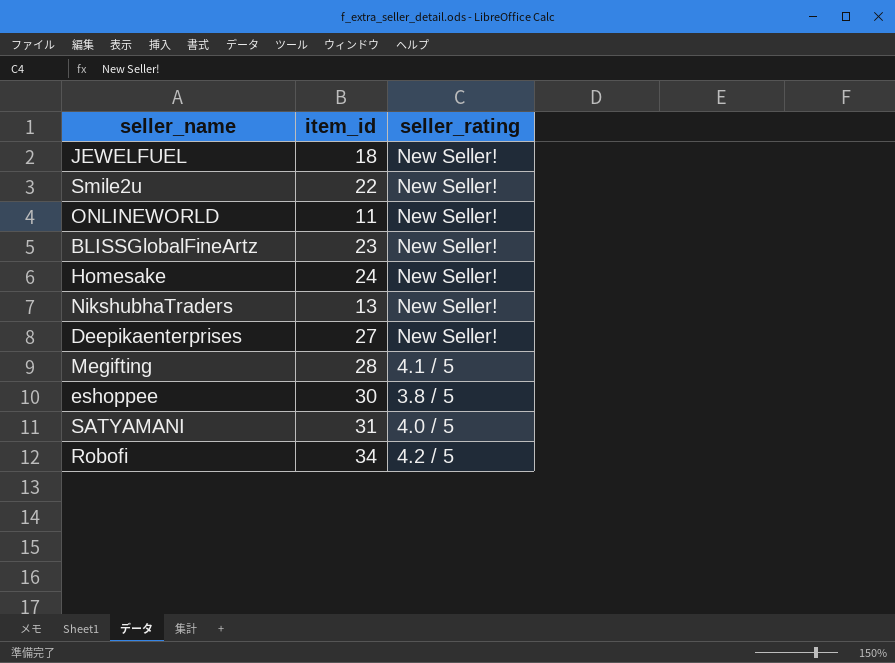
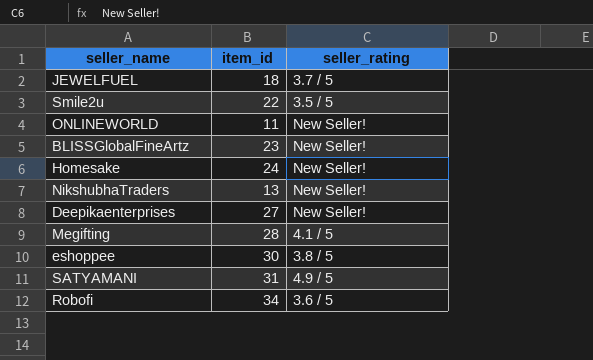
JEWELFUEL | seller_rating: New Seller! -> 3.7 / 5
Smile2u | seller_rating: New Seller! -> 3.5 / 5
SATYAMANI | seller_rating: 4.0 / 5 -> 4.9 / 5
Robofi | seller_rating: 4.2 / 5 -> 3.6 / 5

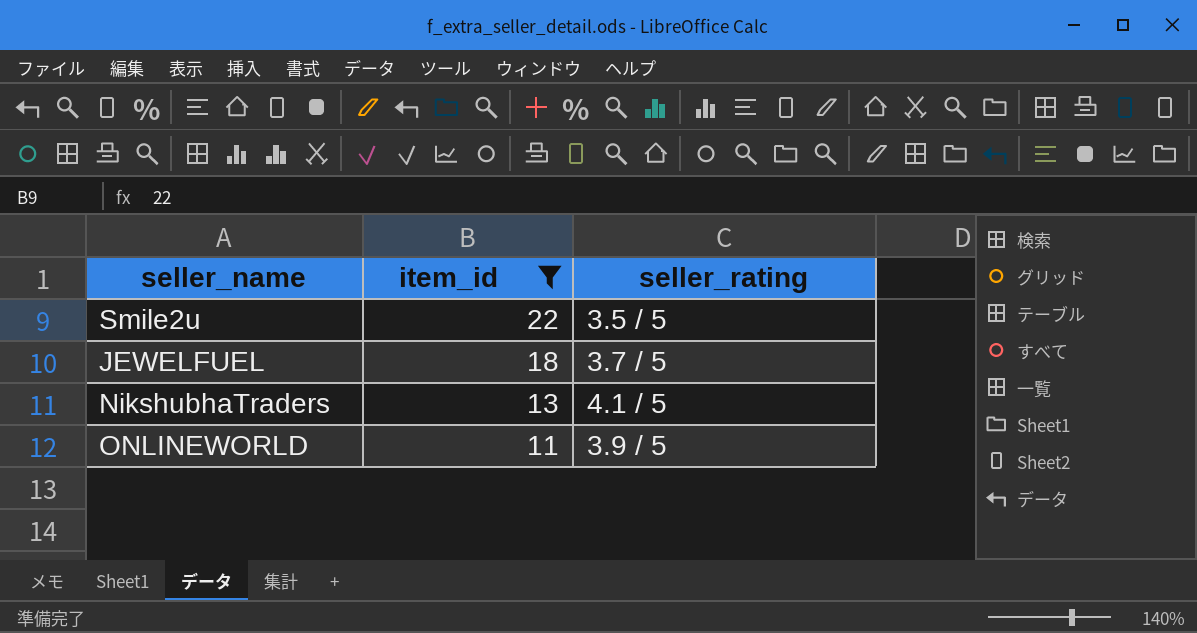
filter: none -> item_id <= 22
row order: none -> item_id descending
NikshubhaTraders | seller_rating: New Seller! -> 4.1 / 5
ONLINEWORLD | seller_rating: New Seller! -> 3.9 / 5

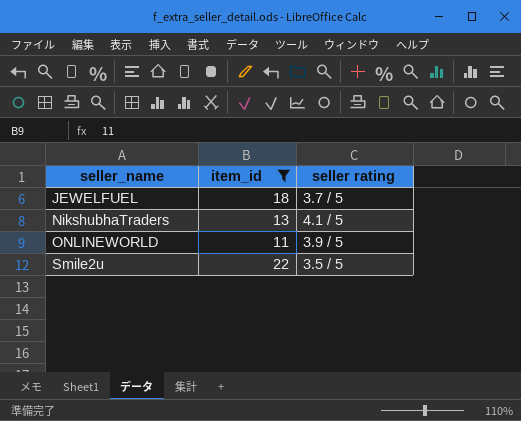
row order: item_id descending -> seller_name ascending
column name: seller_rating -> seller rating

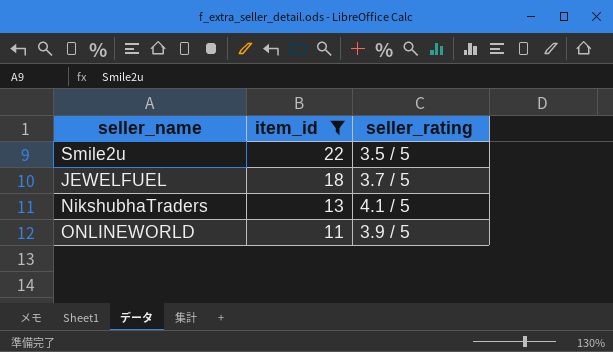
row order: seller_name ascending -> item_id descending
column name: seller rating -> seller_rating

